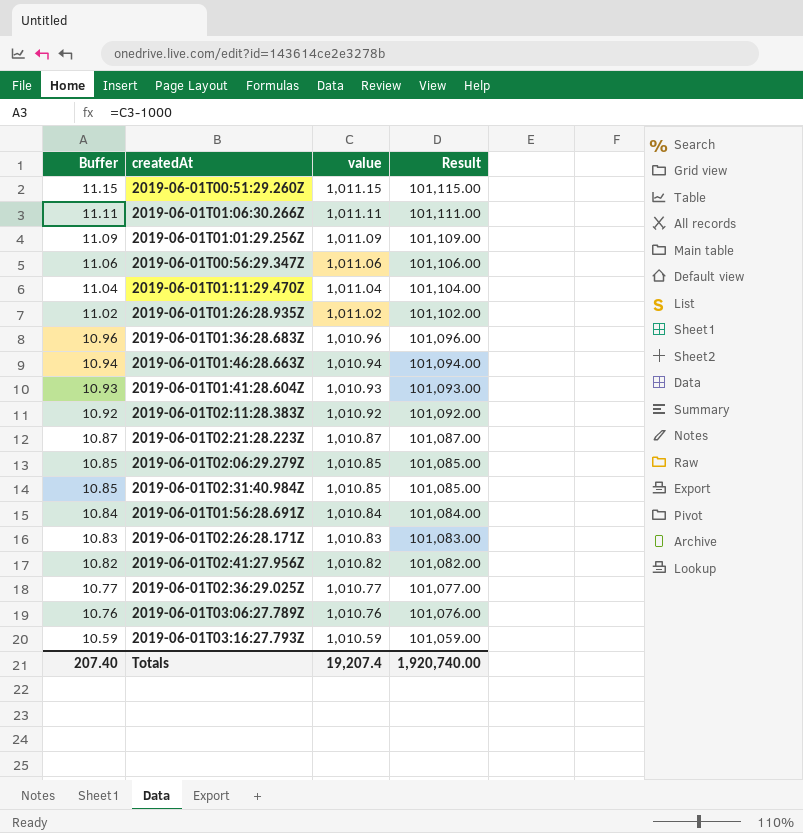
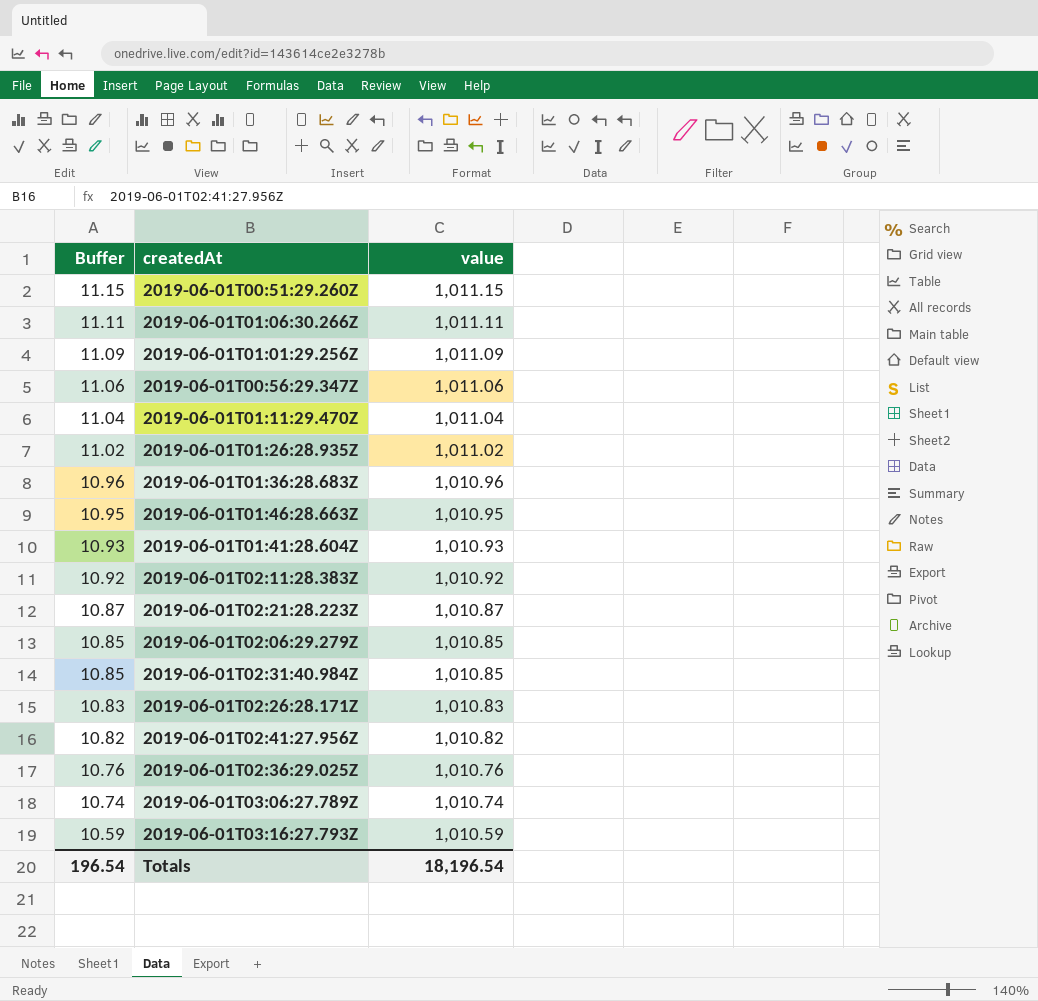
column Result | formula: [value] * 100 -> none
row 2019-06-01T01:56:28.691Z: 10.84 | 1,010.84 | 101,084.00 -> none
2019-06-01T01:46:28.663Z | Buffer: 10.94 -> 10.95
2019-06-01T01:46:28.663Z | value: 1,010.94 -> 1,010.95
2019-06-01T02:36:29.025Z | Buffer: 10.77 -> 10.76
2019-06-01T02:36:29.025Z | value: 1,010.77 -> 1,010.76
2019-06-01T03:06:27.789Z | Buffer: 10.76 -> 10.74
2019-06-01T03:06:27.789Z | value: 1,010.76 -> 1,010.74
Totals | Buffer: 207.40 -> 196.54
Totals | value: 19,207.4 -> 18,196.54

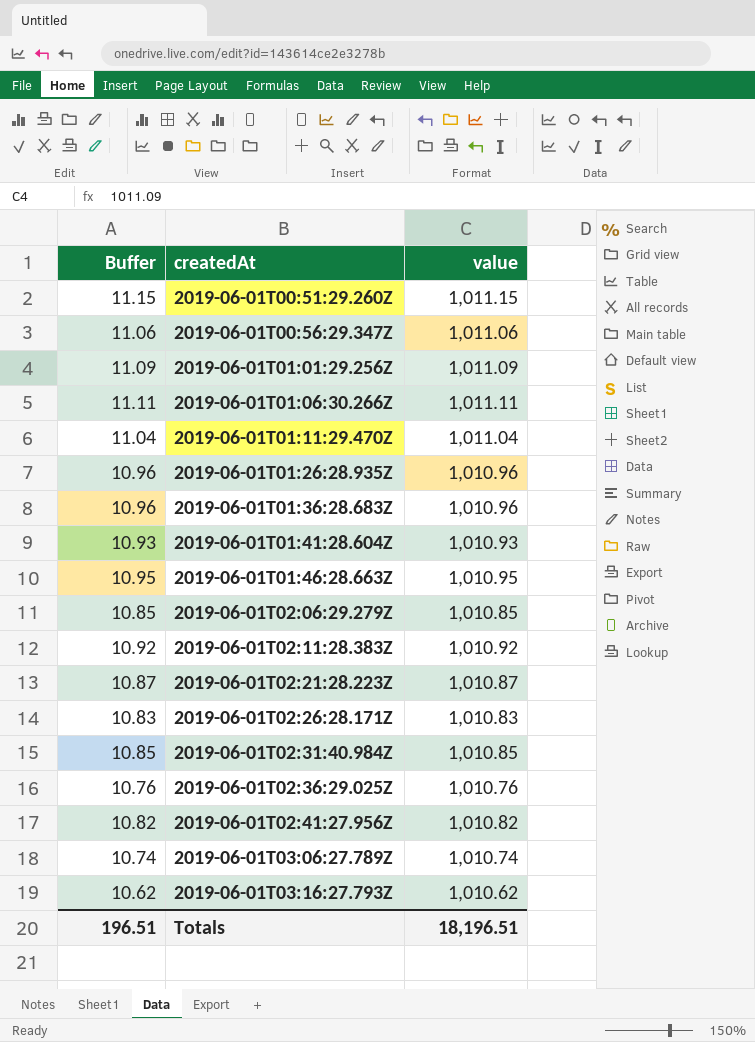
row order: Buffer descending -> createdAt ascending
2019-06-01T01:26:28.935Z | Buffer: 11.02 -> 10.96
2019-06-01T01:26:28.935Z | value: 1,011.02 -> 1,010.96
2019-06-01T03:16:27.793Z | Buffer: 10.59 -> 10.62
2019-06-01T03:16:27.793Z | value: 1,010.59 -> 1,010.62
Totals | Buffer: 196.54 -> 196.51
Totals | value: 18,196.54 -> 18,196.51

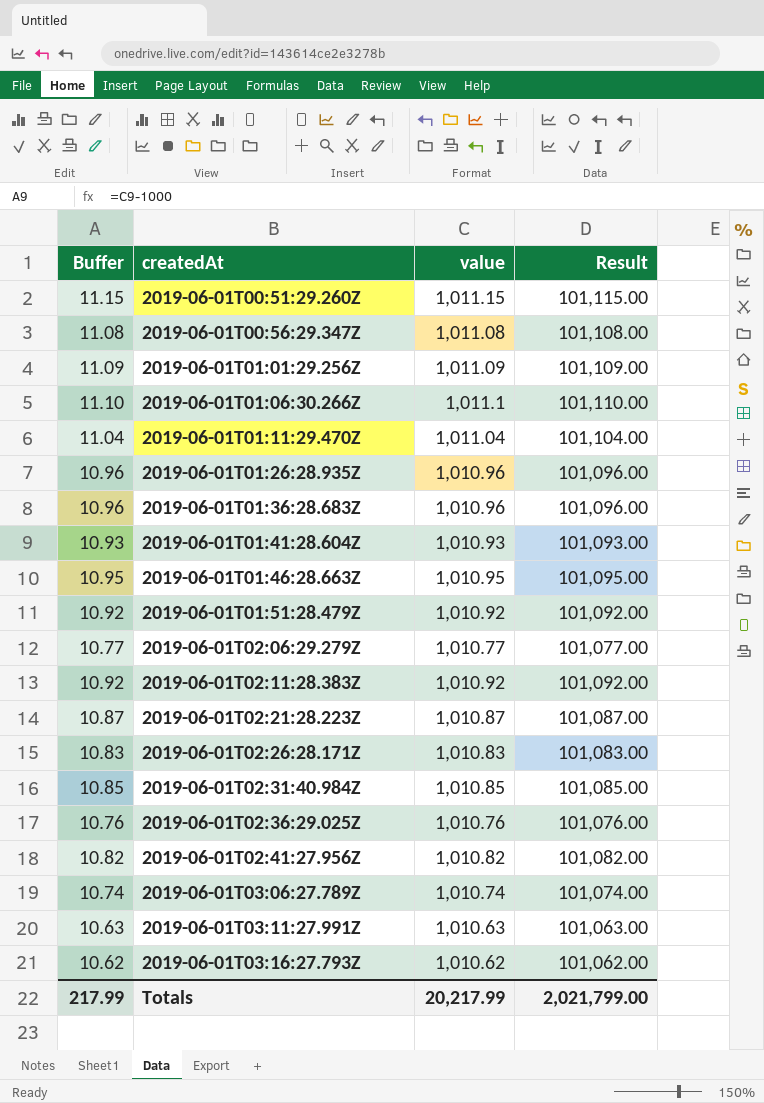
column Result | formula: none -> [value] * 100
2019-06-01T00:56:29.347Z | Buffer: 11.06 -> 11.08
2019-06-01T00:56:29.347Z | value: 1,011.06 -> 1,011.08
2019-06-01T01:06:30.266Z | Buffer: 11.11 -> 11.10
2019-06-01T01:06:30.266Z | value: 1,011.11 -> 1,011.1
row 2019-06-01T01:51:28.479Z: none -> 10.92 | 1,010.92 | 101,092.00
2019-06-01T02:06:29.279Z | Buffer: 10.85 -> 10.77
2019-06-01T02:06:29.279Z | value: 1,010.85 -> 1,010.77
row 2019-06-01T03:11:27.991Z: none -> 10.63 | 1,010.63 | 101,063.00
Totals | Buffer: 196.51 -> 217.99
Totals | value: 18,196.51 -> 20,217.99

